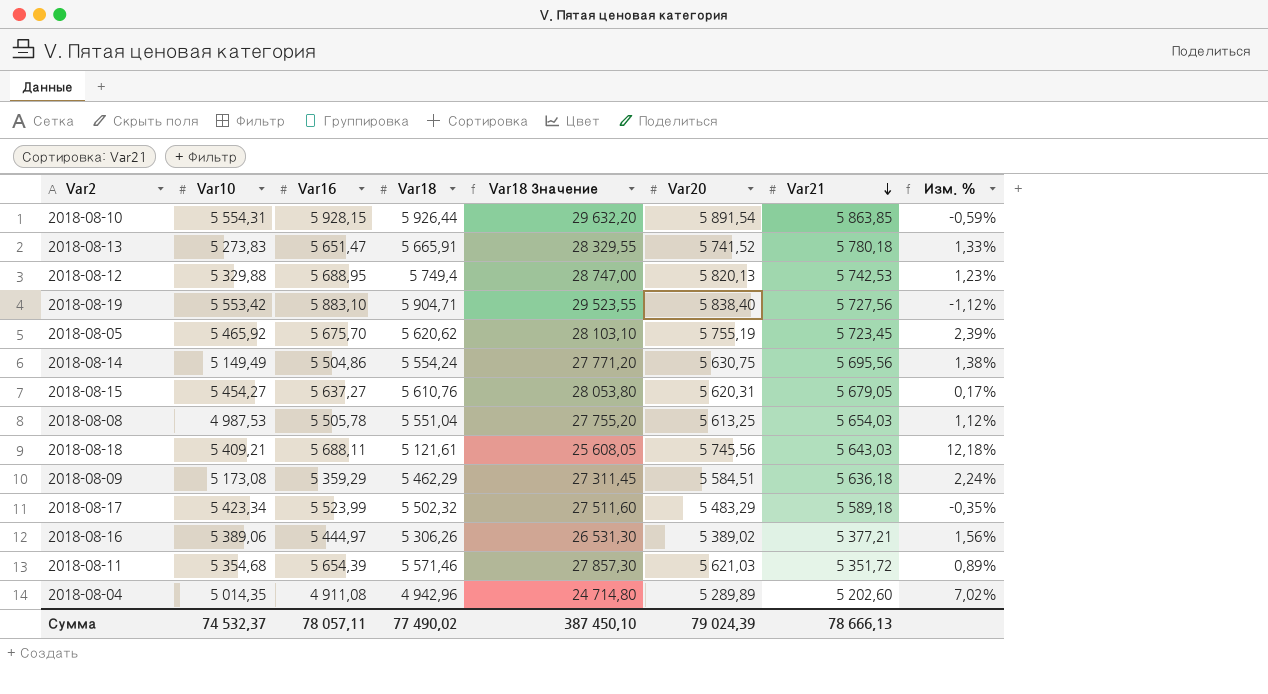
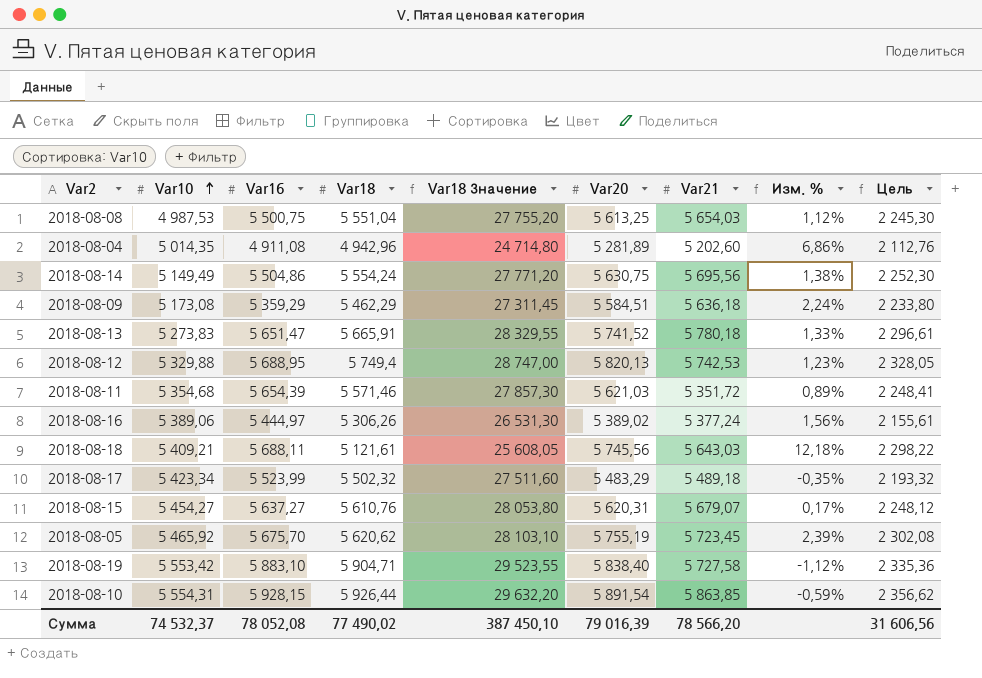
row order: Var21 descending -> Var10 ascending
column Цель | formula: none -> [Var20] * 0,4
2018-08-08 | Var16: 5 505,78 -> 5 500,75
2018-08-04 | Var20: 5 289,89 -> 5 281,89
2018-08-04 | Изм. %: 7,02% -> 6,86%
2018-08-16 | Var21: 5 377,21 -> 5 377,24
2018-08-17 | Var21: 5 589,18 -> 5 489,18
2018-08-15 | Var21: 5 679,05 -> 5 679,07
2018-08-19 | Var21: 5 727,56 -> 5 727,58
Сумма | Var16: 78 057,11 -> 78 052,08
Сумма | Var20: 79 024,39 -> 79 016,39
Сумма | Var21: 78 666,13 -> 78 566,20

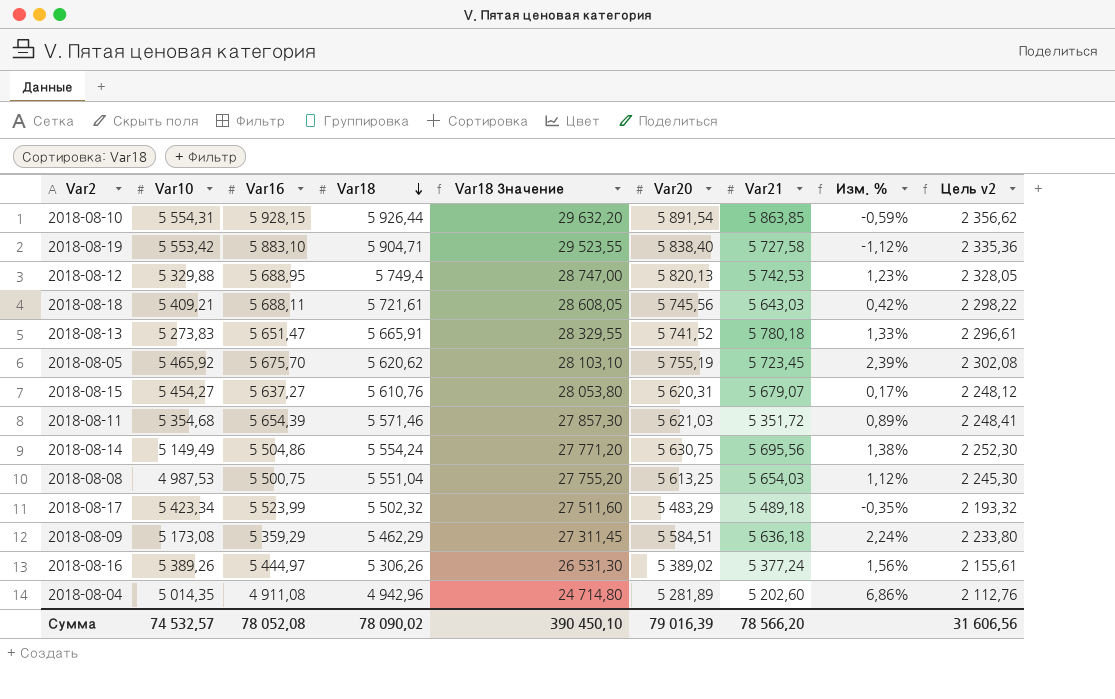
row order: Var10 ascending -> Var18 descending
column name: Цель -> Цель v2
2018-08-18 | Var18: 5 121,61 -> 5 721,61
2018-08-18 | Var18 Значение: 25 608,05 -> 28 608,05
2018-08-18 | Изм. %: 12,18% -> 0,42%
2018-08-16 | Var10: 5 389,06 -> 5 389,26
Сумма | Var10: 74 532,37 -> 74 532,57
Сумма | Var18: 77 490,02 -> 78 090,02
Сумма | Var18 Значение: 387 450,10 -> 390 450,10

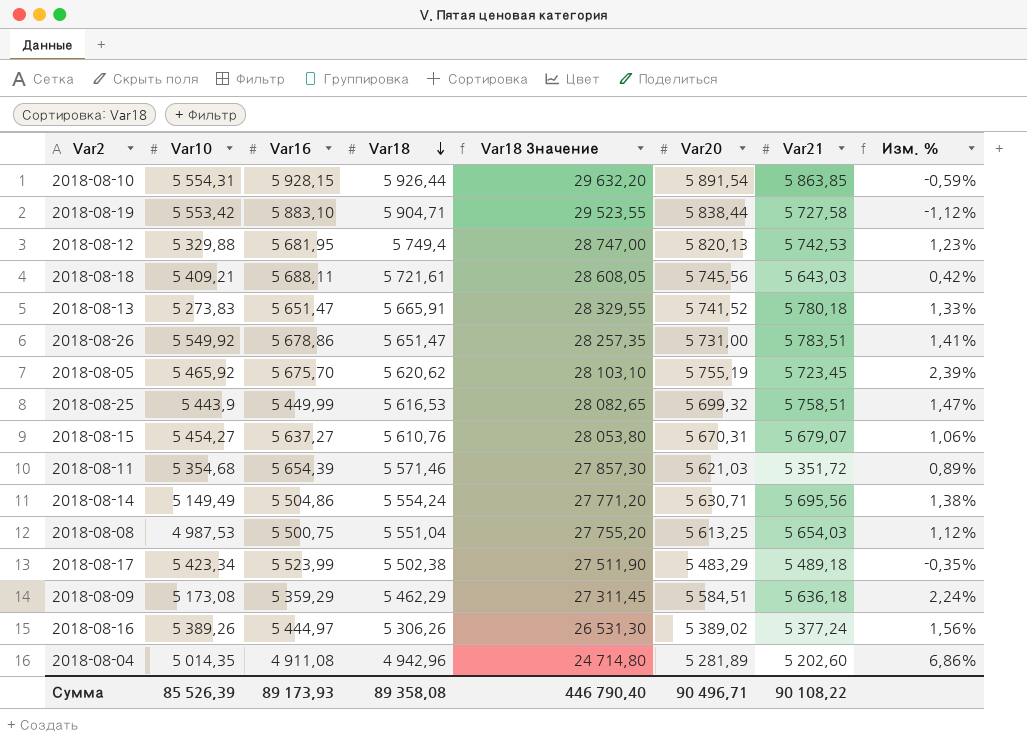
column Цель v2 | formula: [Var20] * 0,4 -> none
2018-08-19 | Var20: 5 838,40 -> 5 838,44
2018-08-12 | Var16: 5 688,95 -> 5 681,95
row 2018-08-26: none -> 5 549,92 | 5 678,86 | 5 651,47 | 28 257,35 | 5 731,00 | 5 783,51 | 1,41%
row 2018-08-25: none -> 5 443,9 | 5 449,99 | 5 616,53 | 28 082,65 | 5 699,32 | 5 758,51 | 1,47%
2018-08-15 | Var20: 5 620,31 -> 5 670,31
2018-08-15 | Изм. %: 0,17% -> 1,06%
2018-08-14 | Var20: 5 630,75 -> 5 630,71
2018-08-17 | Var18: 5 502,32 -> 5 502,38
2018-08-17 | Var18 Значение: 27 511,60 -> 27 511,90
Сумма | Var10: 74 532,57 -> 85 526,39
Сумма | Var16: 78 052,08 -> 89 173,93
Сумма | Var18: 78 090,02 -> 89 358,08
Сумма | Var18 Значение: 390 450,10 -> 446 790,40
Сумма | Var20: 79 016,39 -> 90 496,71
Сумма | Var21: 78 566,20 -> 90 108,22

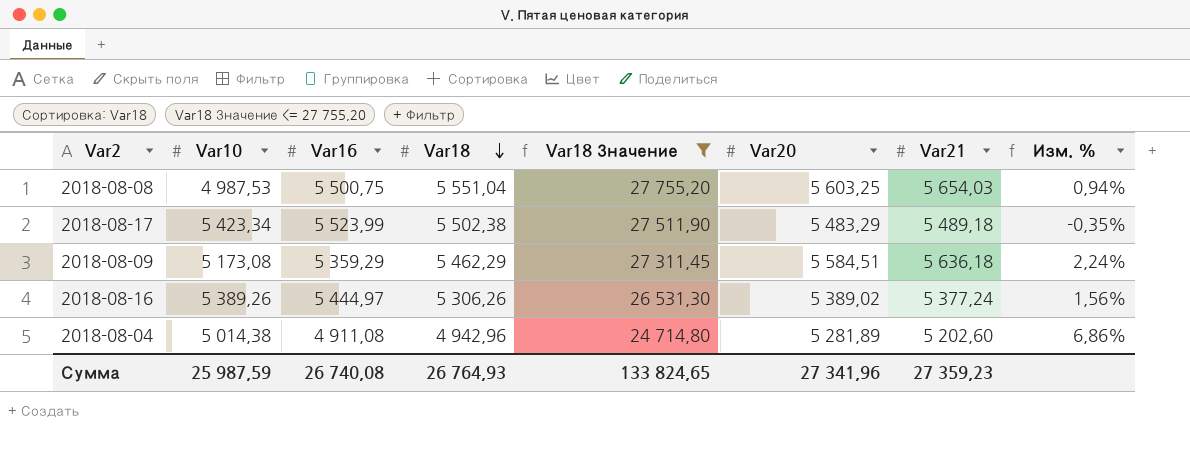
filter: none -> Var18 Значение <= 27 755,20
2018-08-08 | Var20: 5 613,25 -> 5 603,25
2018-08-08 | Изм. %: 1,12% -> 0,94%
2018-08-04 | Var10: 5 014,35 -> 5 014,38
Сумма | Var10: 85 526,39 -> 25 987,59
Сумма | Var16: 89 173,93 -> 26 740,08
Сумма | Var18: 89 358,08 -> 26 764,93
Сумма | Var18 Значение: 446 790,40 -> 133 824,65
Сумма | Var20: 90 496,71 -> 27 341,96
Сумма | Var21: 90 108,22 -> 27 359,23

